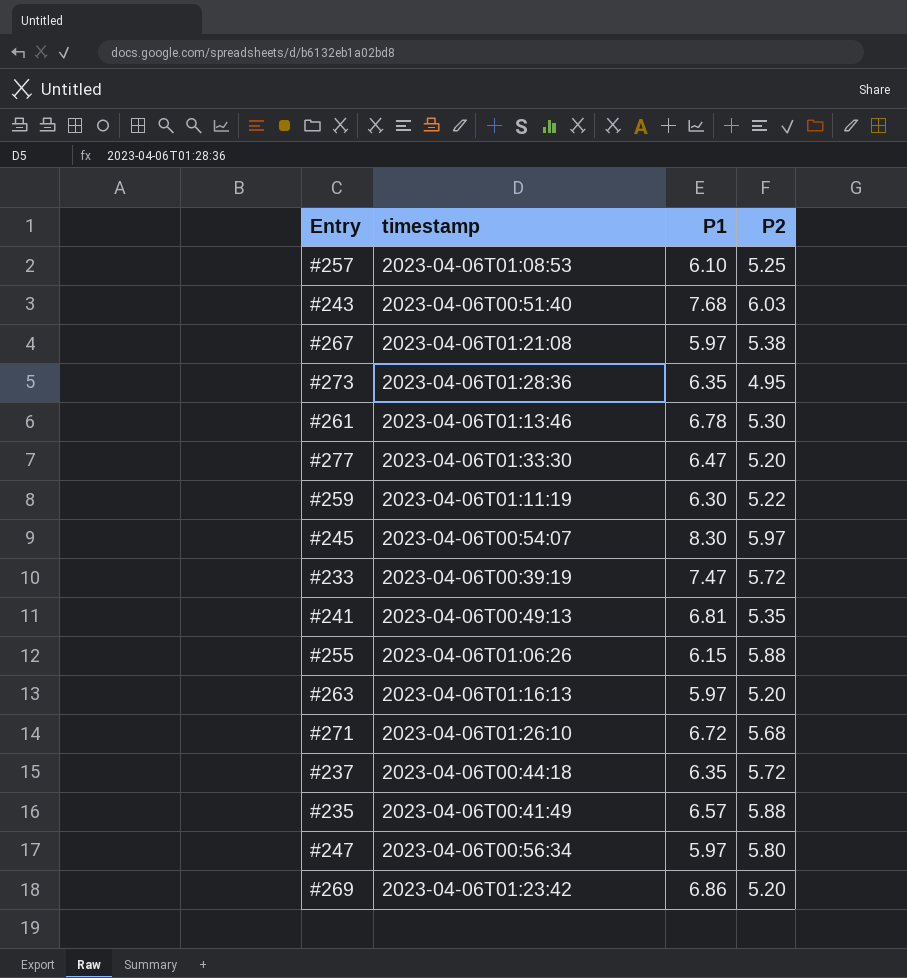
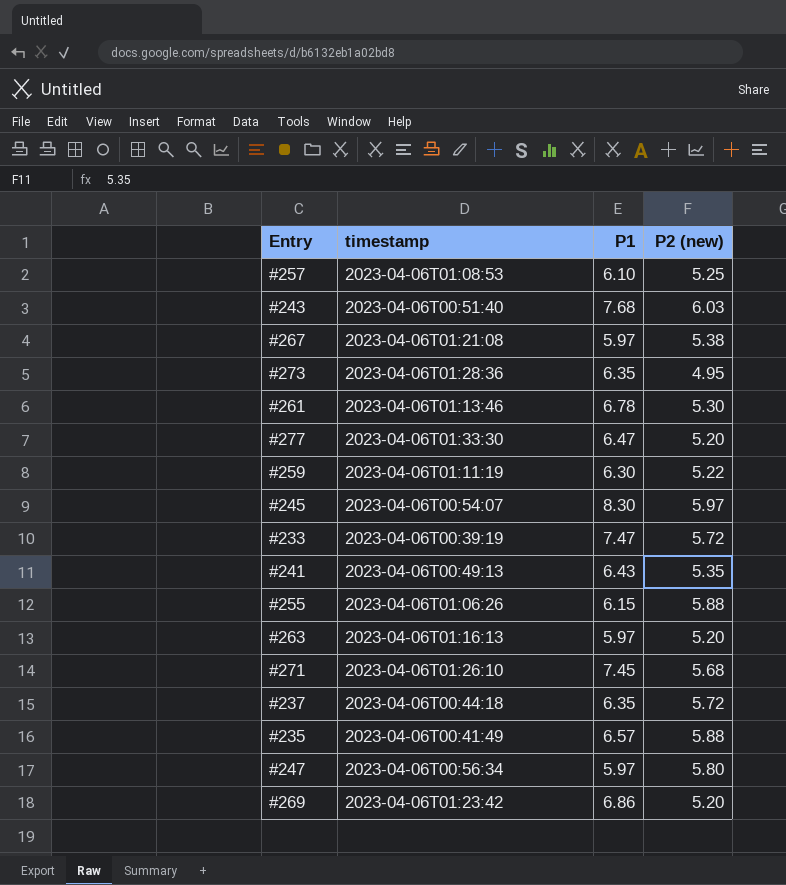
column name: P2 -> P2 (new)
#241 | P1: 6.81 -> 6.43
#271 | P1: 6.72 -> 7.45

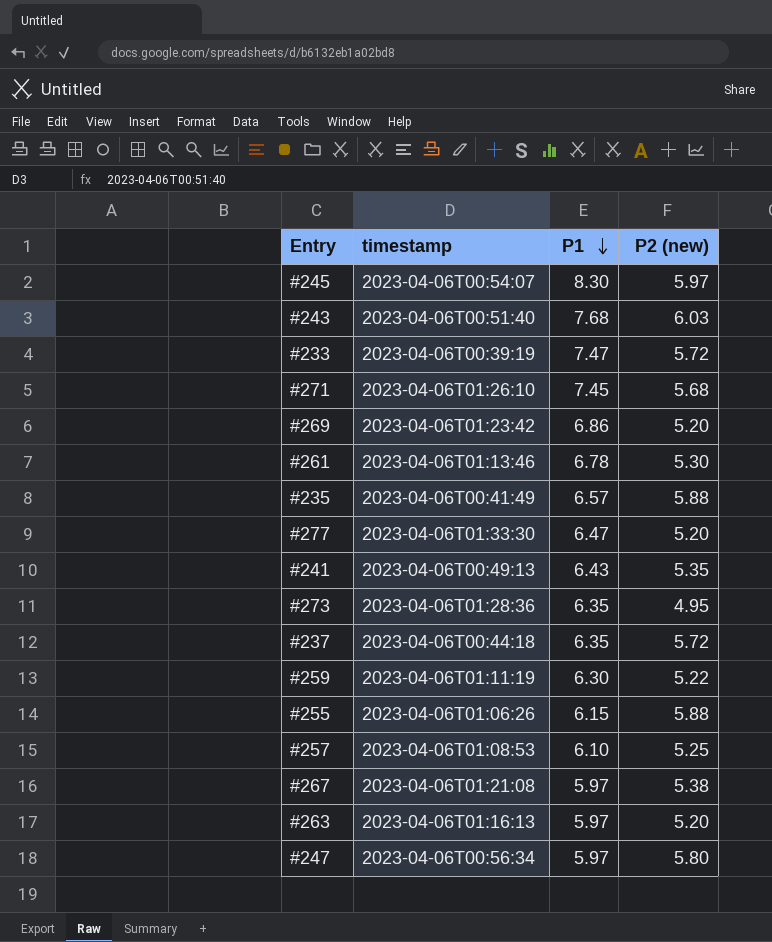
row order: none -> P1 descending

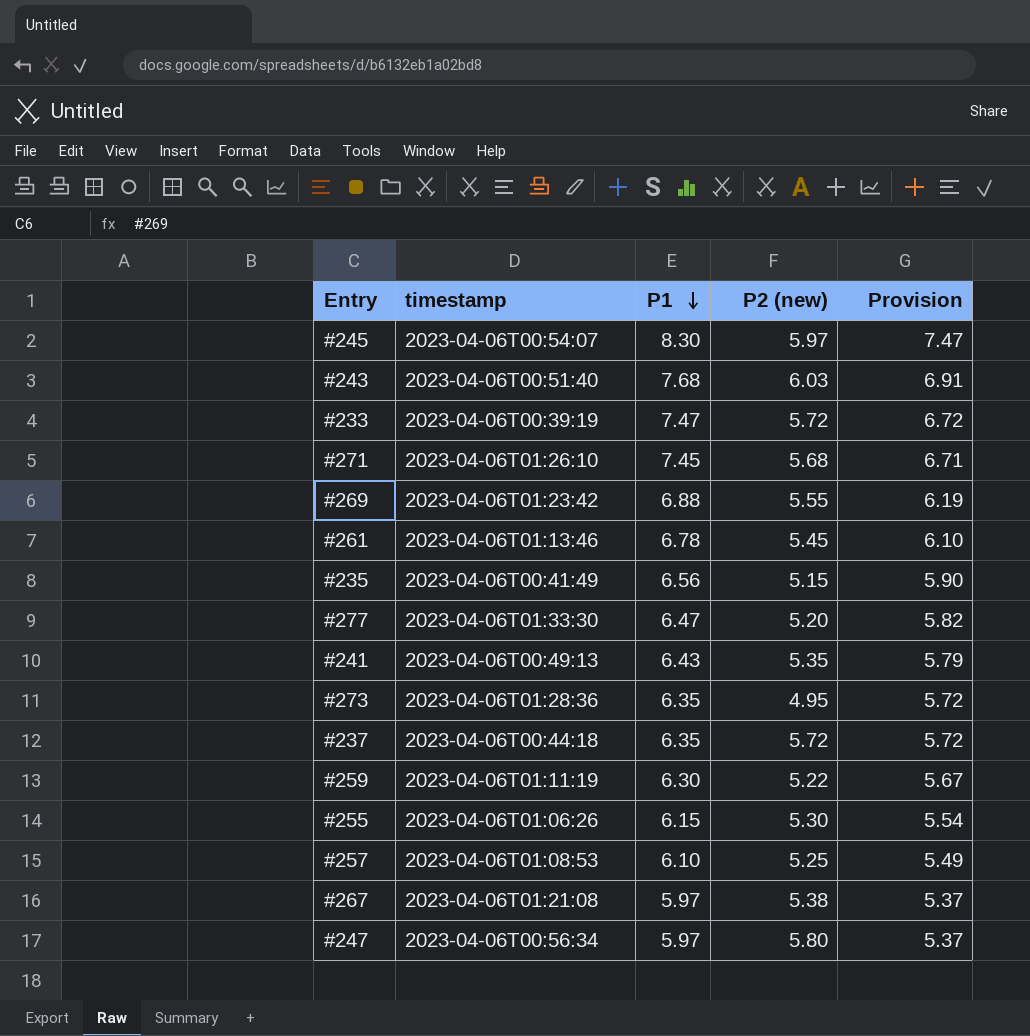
column Provision | formula: none -> [P1] * 0.9
row #263: 2023-04-06T01:16:13 | 5.97 | 5.20 -> none
#269 | P1: 6.86 -> 6.88
#269 | P2 (new): 5.20 -> 5.55
#261 | P2 (new): 5.30 -> 5.45
#235 | P1: 6.57 -> 6.56
#235 | P2 (new): 5.88 -> 5.15
#255 | P2 (new): 5.88 -> 5.30

